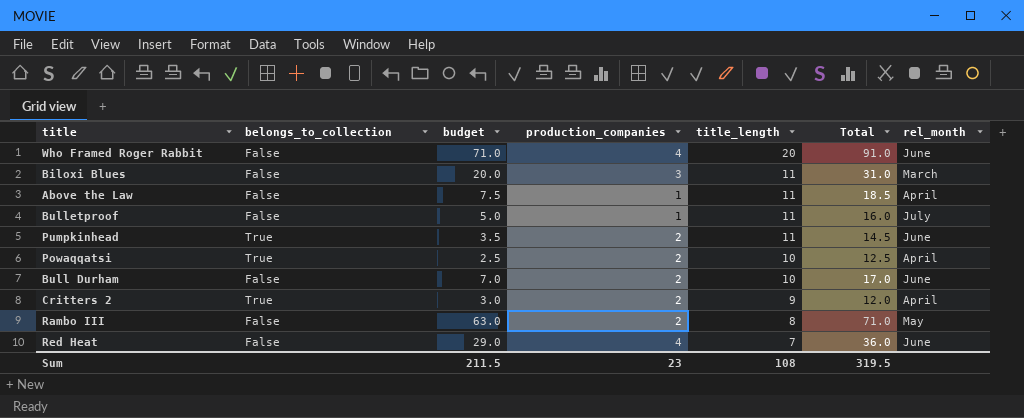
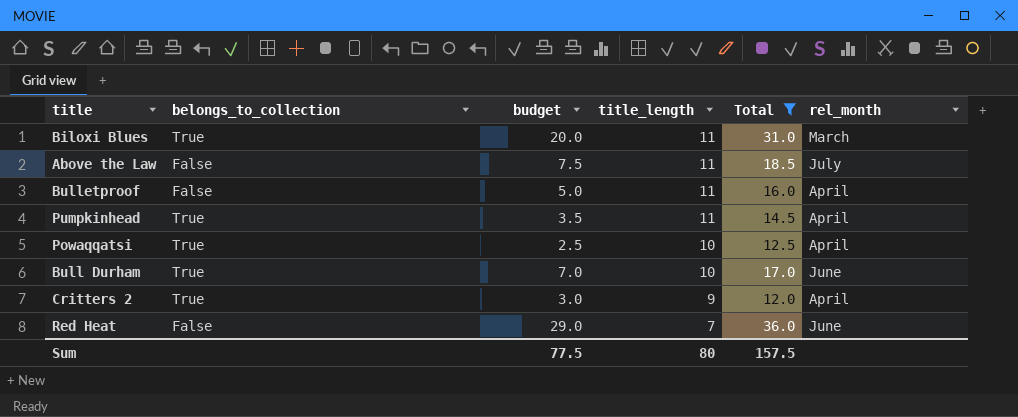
filter: none -> Total <= 36.0
column production_companies | position: 4 -> none
Biloxi Blues | belongs_to_collection: False -> True
Above the Law | rel_month: April -> July
Bulletproof | rel_month: July -> April
Pumpkinhead | rel_month: June -> April
Bull Durham | belongs_to_collection: False -> True
Sum | budget: 211.5 -> 77.5
Sum | title_length: 108 -> 80
Sum | Total: 319.5 -> 157.5

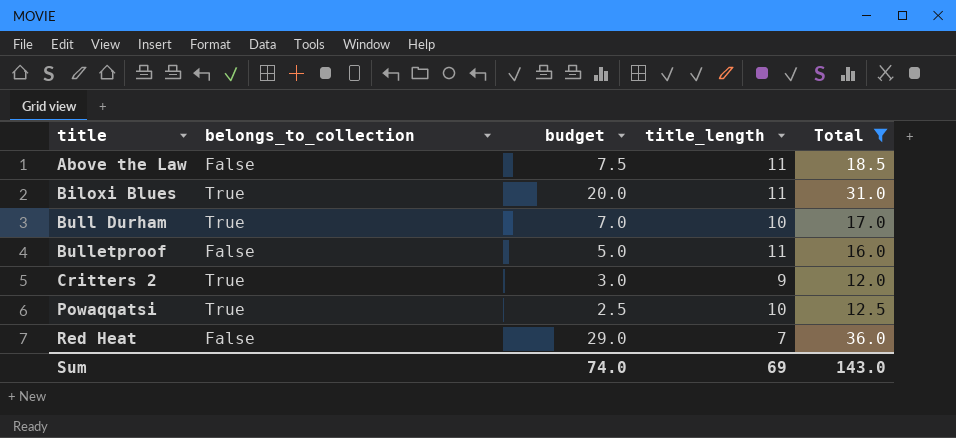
row order: title_length descending -> title ascending
column rel_month | position: 6 -> none
row Pumpkinhead: True | 3.5 | 11 | 14.5 | April -> none
Sum | budget: 77.5 -> 74.0
Sum | title_length: 80 -> 69
Sum | Total: 157.5 -> 143.0

